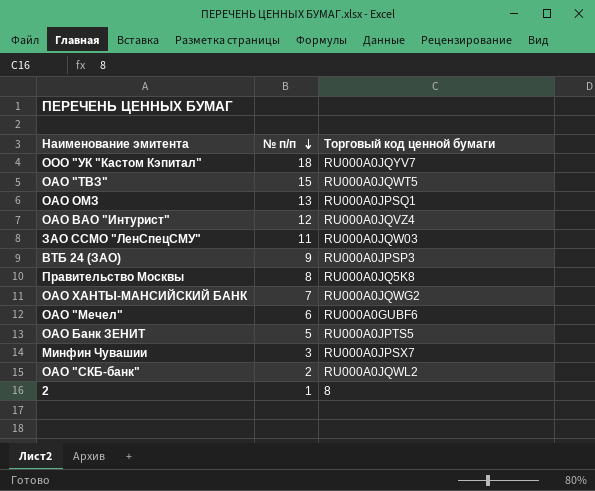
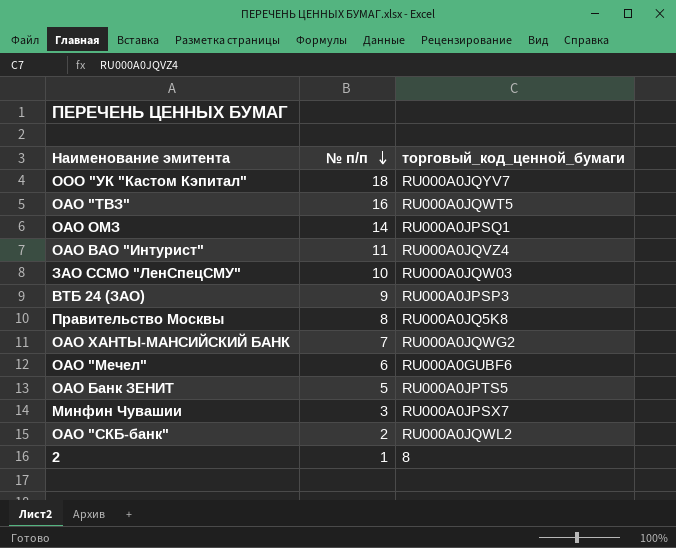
column name: Торговый код ценной бумаги -> торговый_код_ценной_бумаги
ОАО "ТВЗ" | № п/п: 15 -> 16
ОАО ОМЗ | № п/п: 13 -> 14
ОАО ВАО "Интурист" | № п/п: 12 -> 11
ЗАО ССМО "ЛенСпецСМУ" | № п/п: 11 -> 10

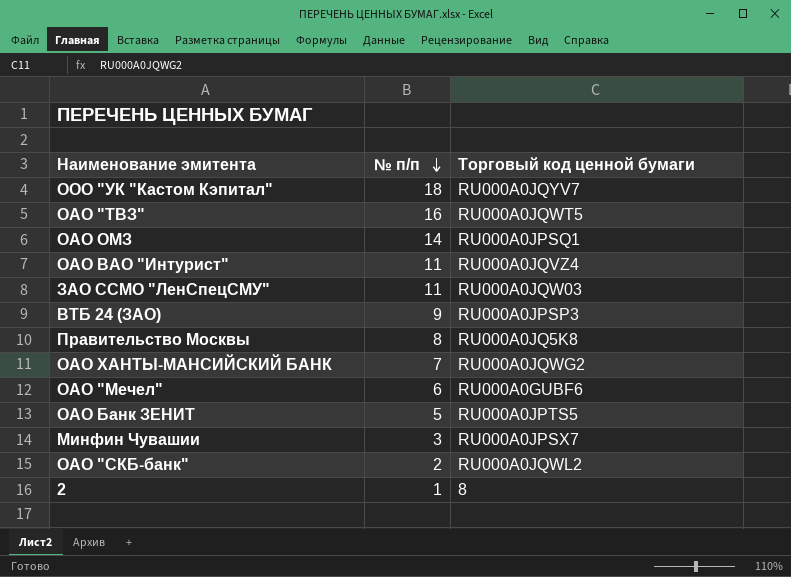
column name: торговый_код_ценной_бумаги -> Торговый код ценной бумаги
ЗАО ССМО "ЛенСпецСМУ" | № п/п: 10 -> 11

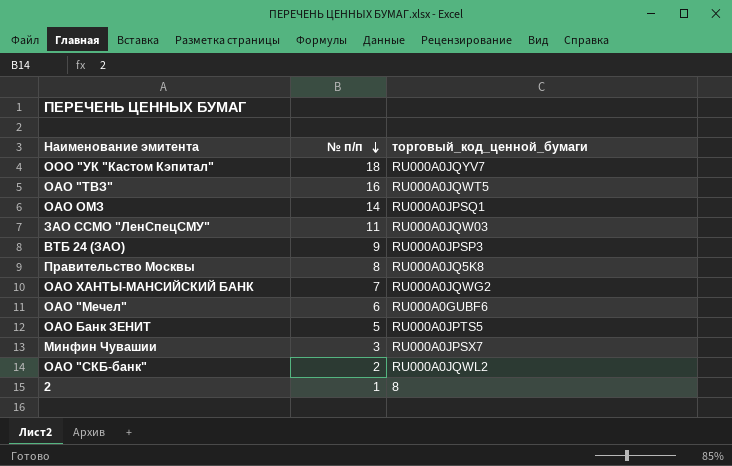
column name: Торговый код ценной бумаги -> торговый_код_ценной_бумаги
row ОАО ВАО "Интурист": 11 | RU000A0JQVZ4 -> none

